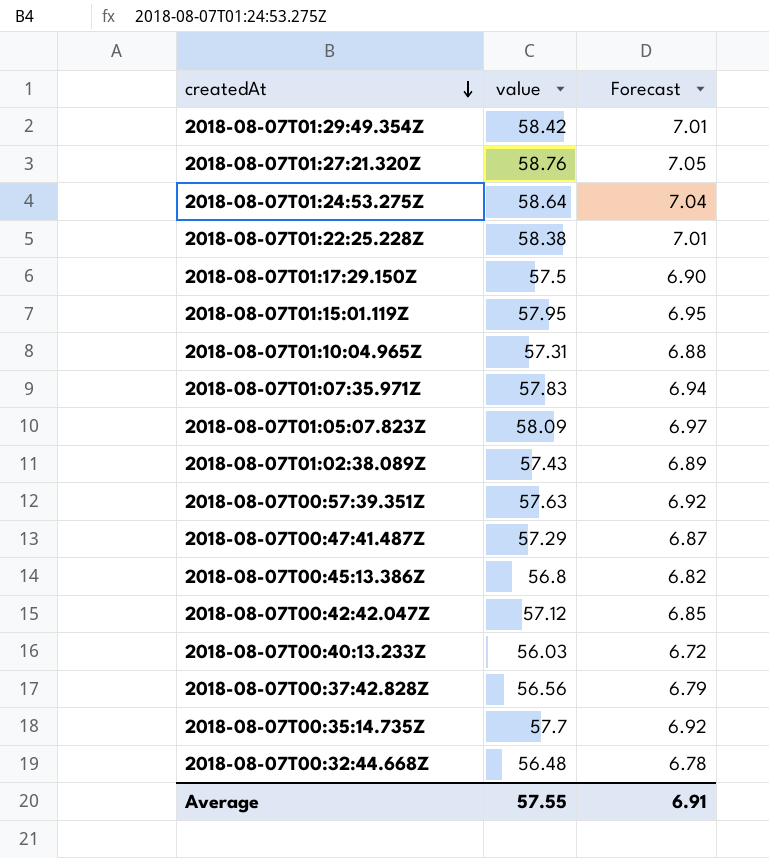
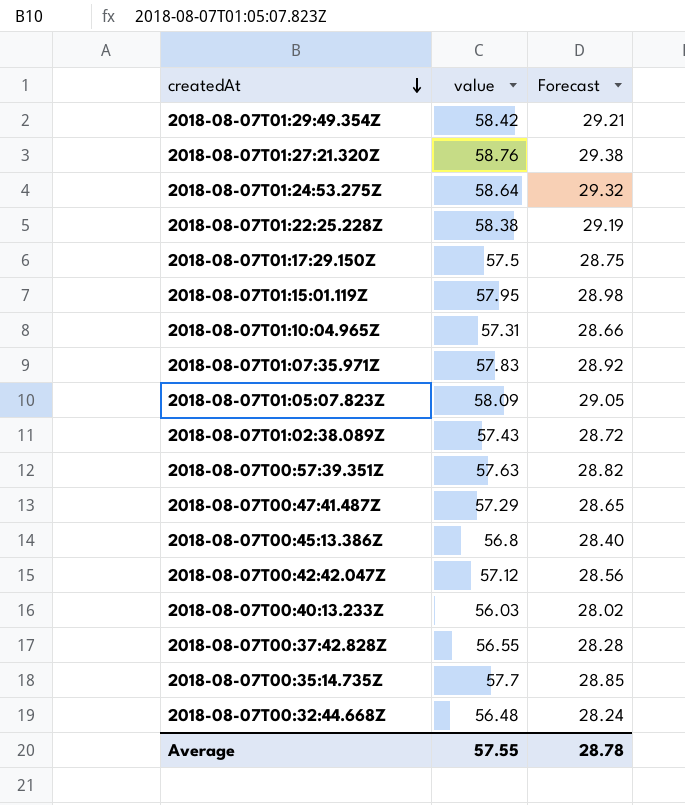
column Forecast | formula: [value] * 0.12 -> [value] * 0.5
2018-08-07T00:37:42.828Z | value: 56.56 -> 56.55
Average | Forecast: 6.91 -> 28.78

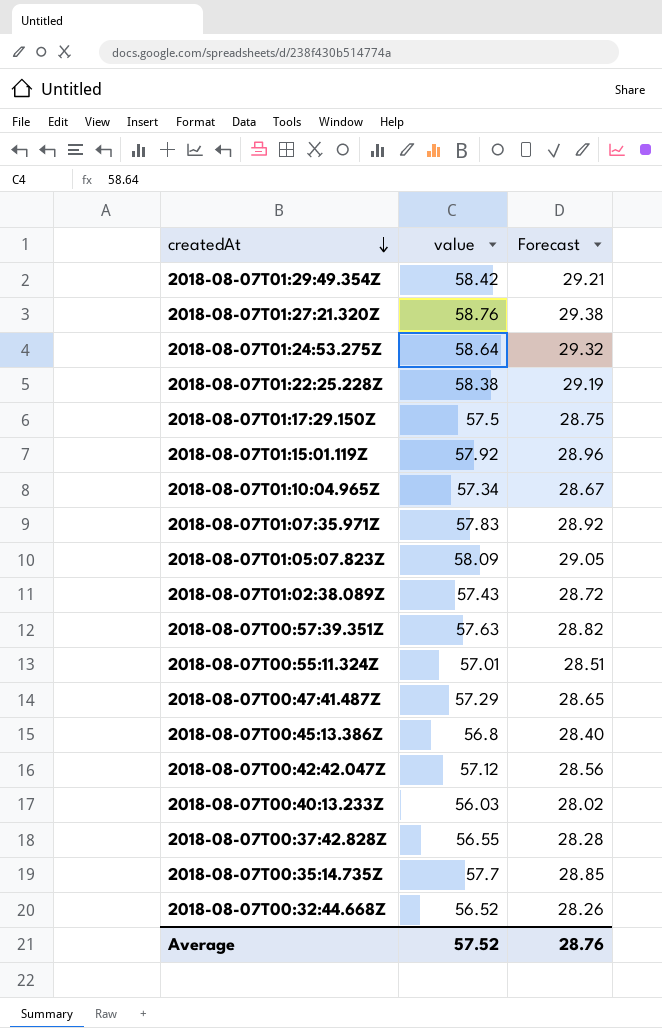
2018-08-07T01:15:01.119Z | value: 57.95 -> 57.92
2018-08-07T01:15:01.119Z | Forecast: 28.98 -> 28.96
2018-08-07T01:10:04.965Z | value: 57.31 -> 57.34
2018-08-07T01:10:04.965Z | Forecast: 28.66 -> 28.67
row 2018-08-07T00:55:11.324Z: none -> 57.01 | 28.51
2018-08-07T00:32:44.668Z | value: 56.48 -> 56.52
2018-08-07T00:32:44.668Z | Forecast: 28.24 -> 28.26
Average | value: 57.55 -> 57.52
Average | Forecast: 28.78 -> 28.76

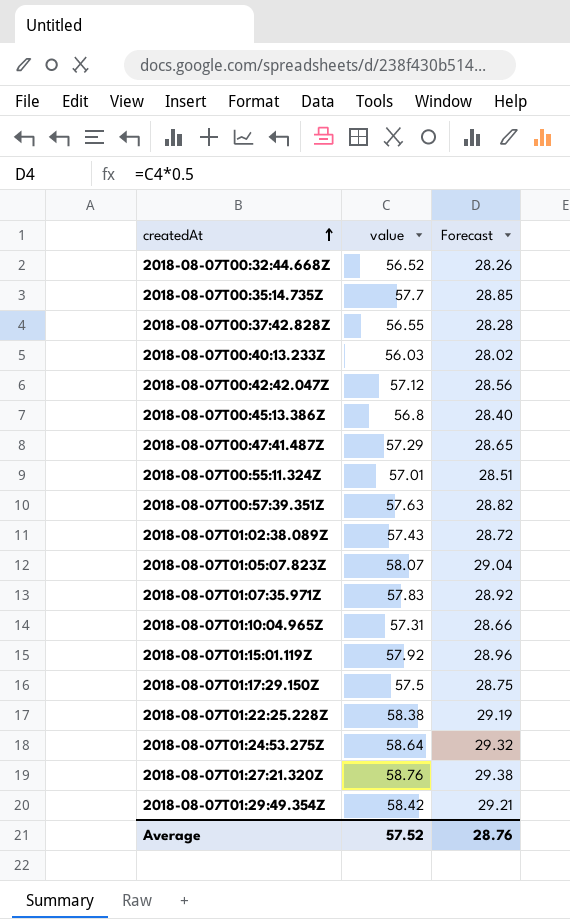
row order: createdAt descending -> createdAt ascending
2018-08-07T01:05:07.823Z | value: 58.09 -> 58.07
2018-08-07T01:05:07.823Z | Forecast: 29.05 -> 29.04
2018-08-07T01:10:04.965Z | value: 57.34 -> 57.31
2018-08-07T01:10:04.965Z | Forecast: 28.67 -> 28.66

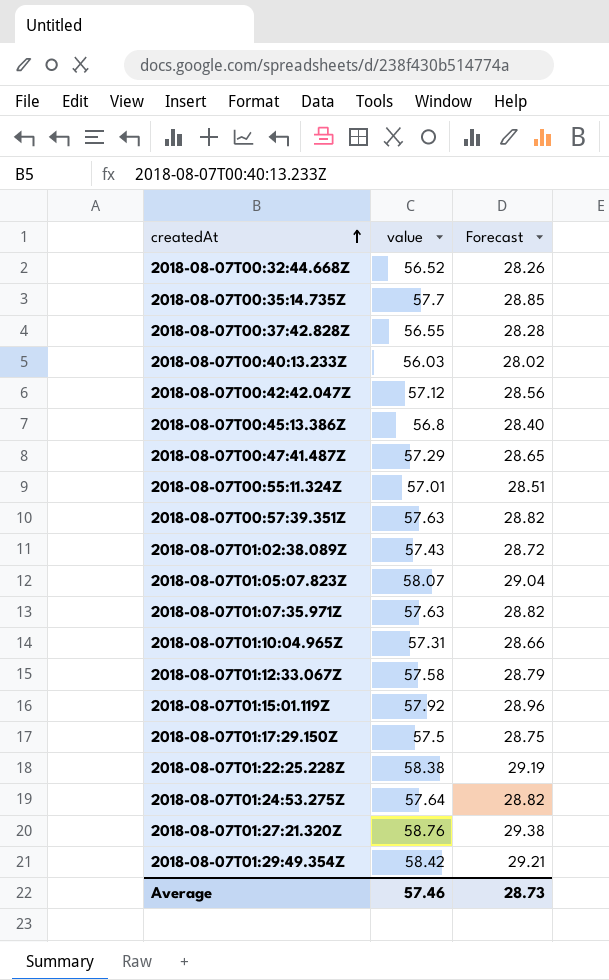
2018-08-07T01:07:35.971Z | value: 57.83 -> 57.63
2018-08-07T01:07:35.971Z | Forecast: 28.92 -> 28.82
row 2018-08-07T01:12:33.067Z: none -> 57.58 | 28.79
2018-08-07T01:24:53.275Z | value: 58.64 -> 57.64
2018-08-07T01:24:53.275Z | Forecast: 29.32 -> 28.82
Average | value: 57.52 -> 57.46
Average | Forecast: 28.76 -> 28.73

